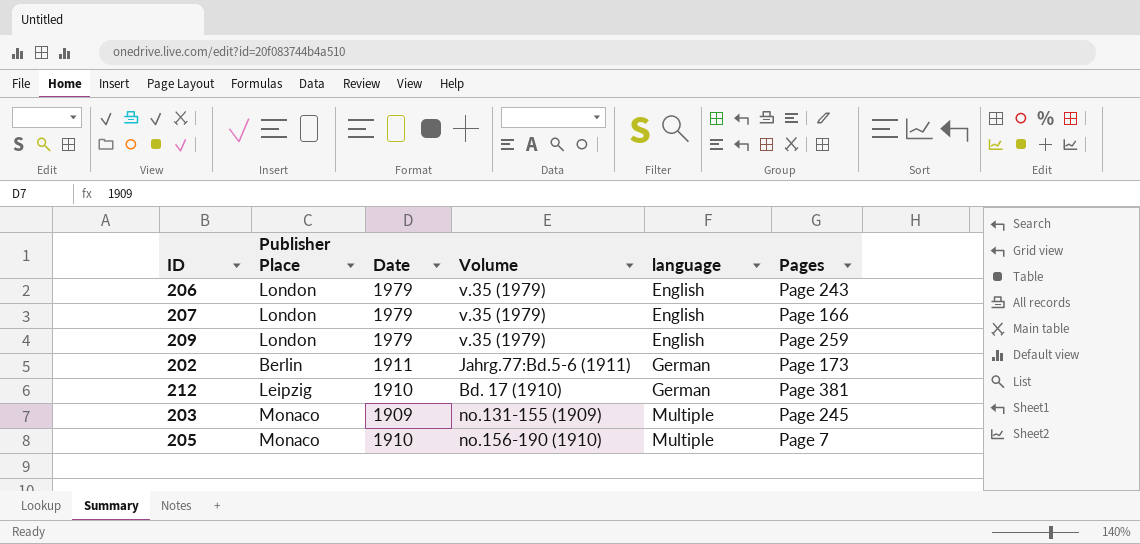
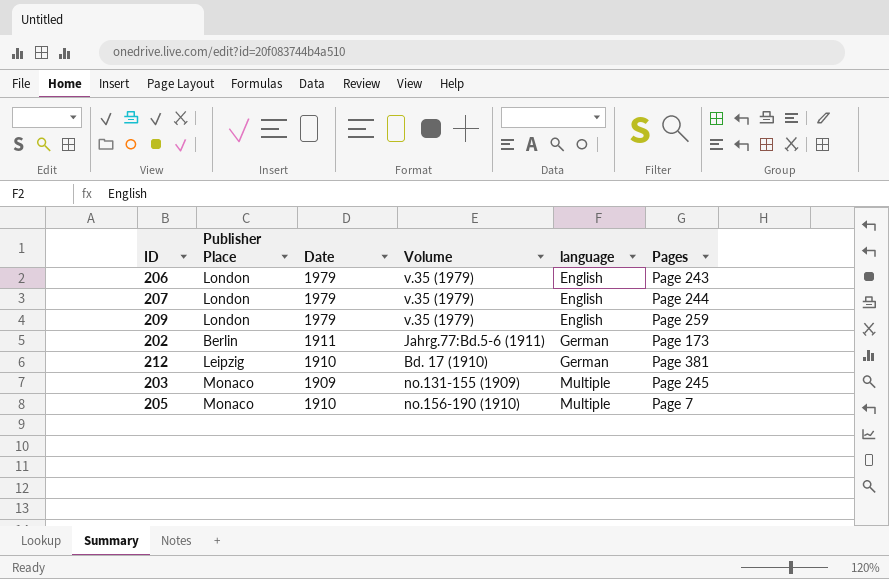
207 | Pages: Page 166 -> Page 244

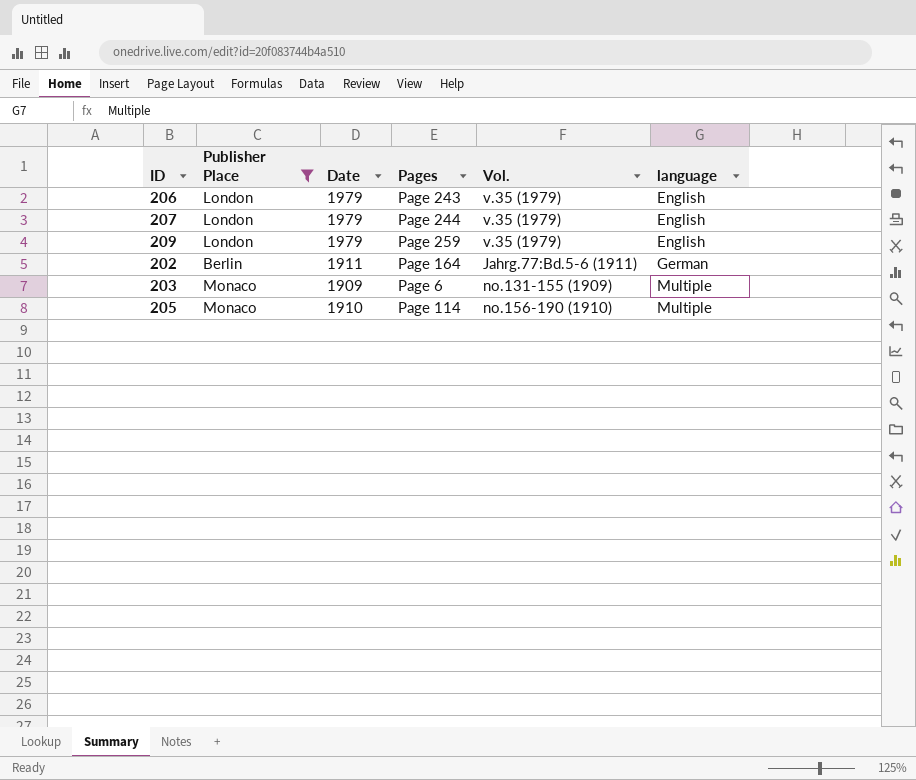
filter: none -> Publisher Place != Leipzig
column Pages | position: 6 -> 4
column name: Volume -> Vol.
202 | Pages: Page 173 -> Page 164
203 | Pages: Page 245 -> Page 6
205 | Pages: Page 7 -> Page 114

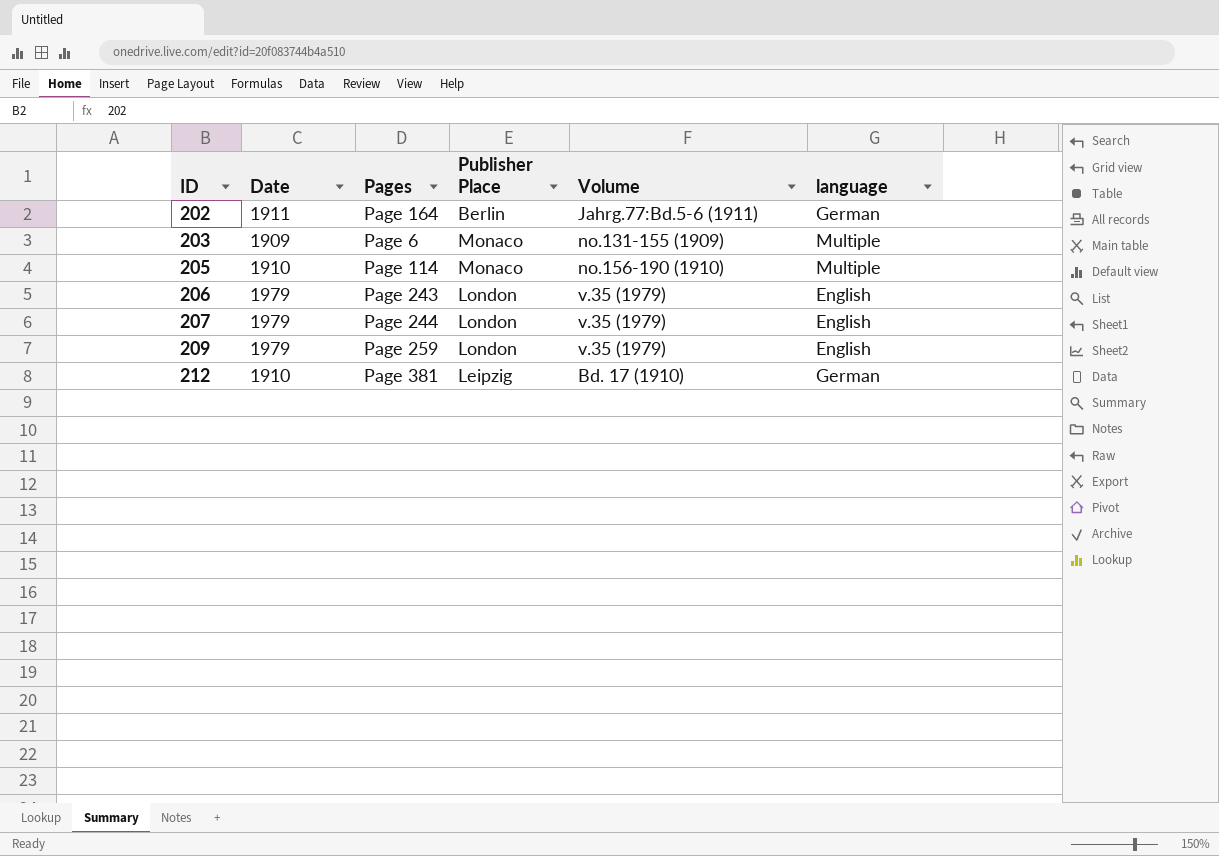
filter: Publisher Place != Leipzig -> none
row order: language ascending -> ID ascending
column Publisher Place | position: 2 -> 4
column name: Vol. -> Volume

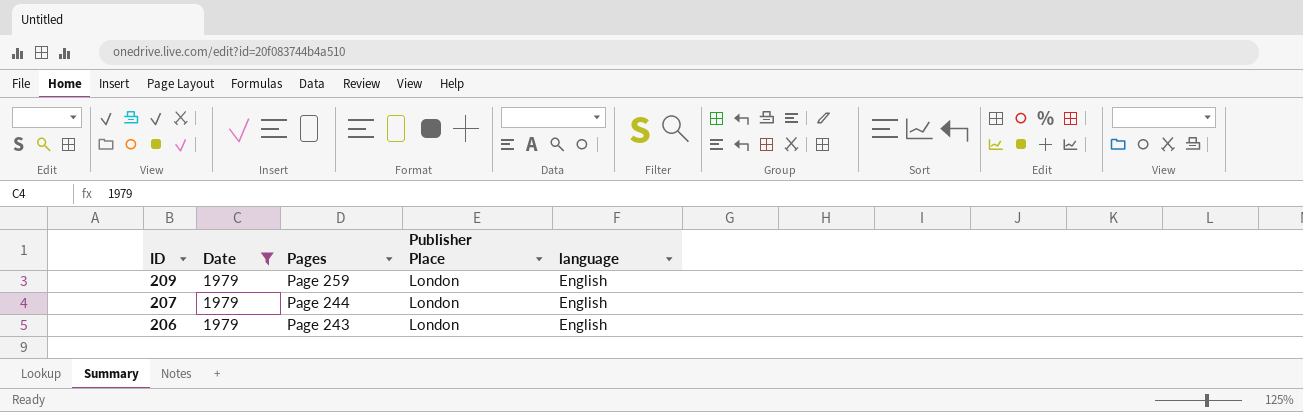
filter: none -> Date = 1979
row order: ID ascending -> ID descending
column Volume | position: 5 -> none

